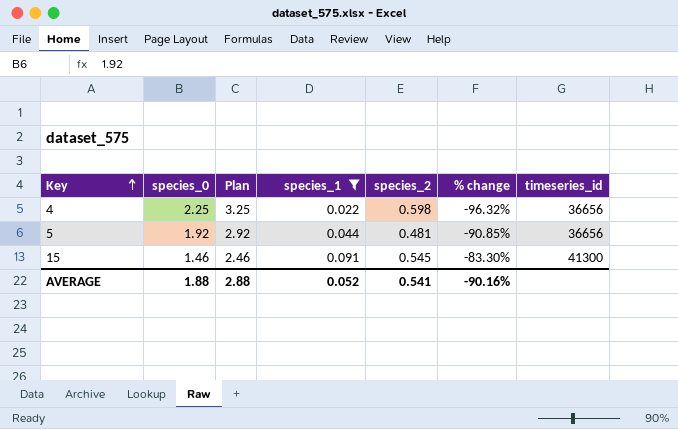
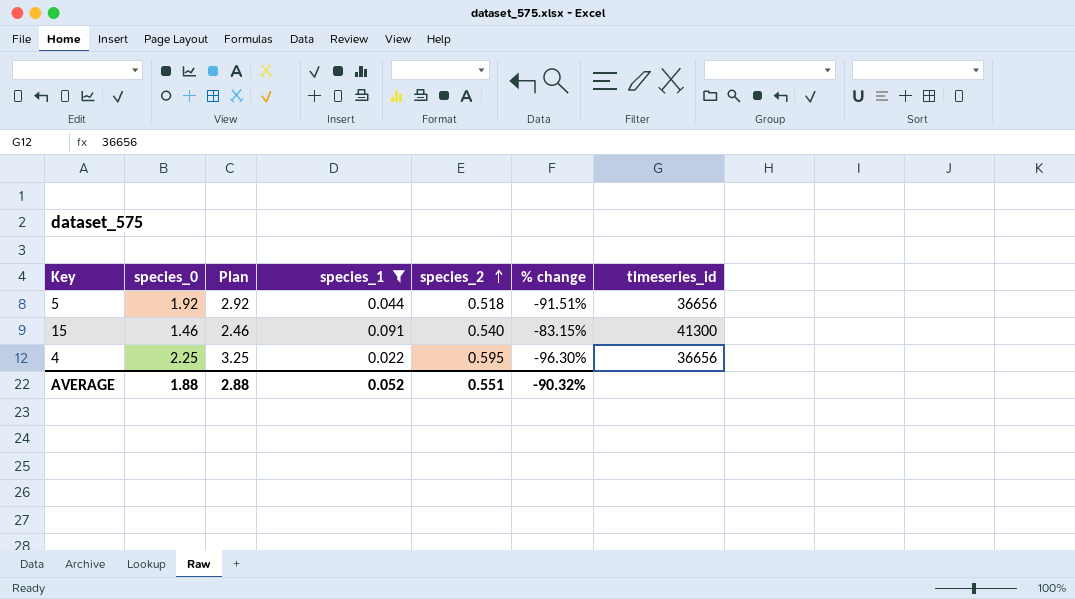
row order: Key ascending -> species_2 ascending
5 | species_2: 0.481 -> 0.518
5 | % change: -90.85% -> -91.51%
15 | species_2: 0.545 -> 0.540
15 | % change: -83.30% -> -83.15%
4 | species_2: 0.598 -> 0.595
4 | % change: -96.32% -> -96.30%
AVERAGE | species_2: 0.541 -> 0.551
AVERAGE | % change: -90.16% -> -90.32%

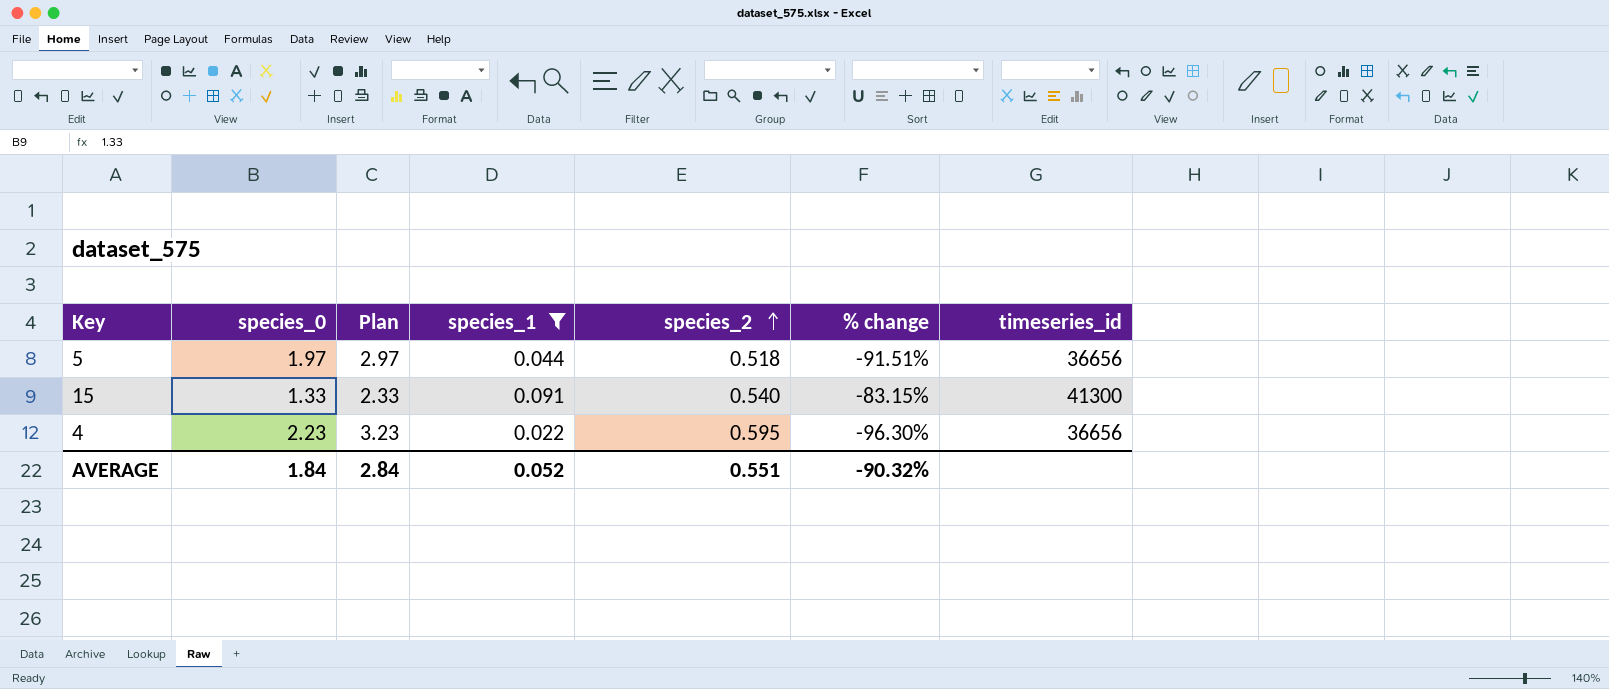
5 | species_0: 1.92 -> 1.97
5 | Plan: 2.92 -> 2.97
15 | species_0: 1.46 -> 1.33
15 | Plan: 2.46 -> 2.33
4 | species_0: 2.25 -> 2.23
4 | Plan: 3.25 -> 3.23
AVERAGE | species_0: 1.88 -> 1.84
AVERAGE | Plan: 2.88 -> 2.84

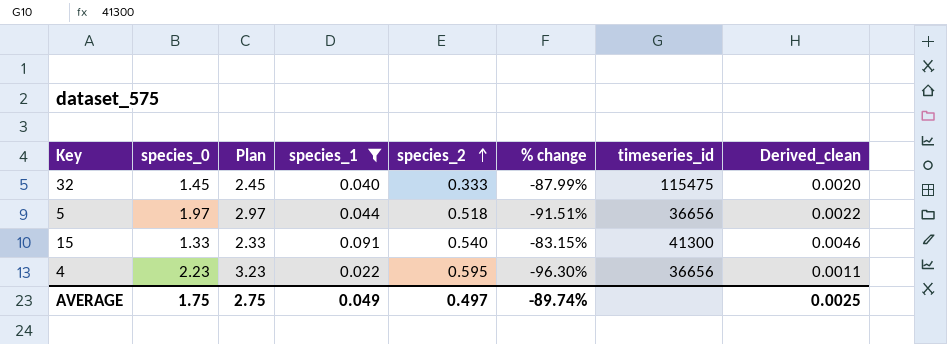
column Derived_clean | formula: none -> [species_1] * 0.05
row 32: none -> 1.45 | 2.45 | 0.040 | 0.333 | -87.99% | 115475 | 0.0020
AVERAGE | species_0: 1.84 -> 1.75
AVERAGE | Plan: 2.84 -> 2.75
AVERAGE | species_1: 0.052 -> 0.049
AVERAGE | species_2: 0.551 -> 0.497
AVERAGE | % change: -90.32% -> -89.74%

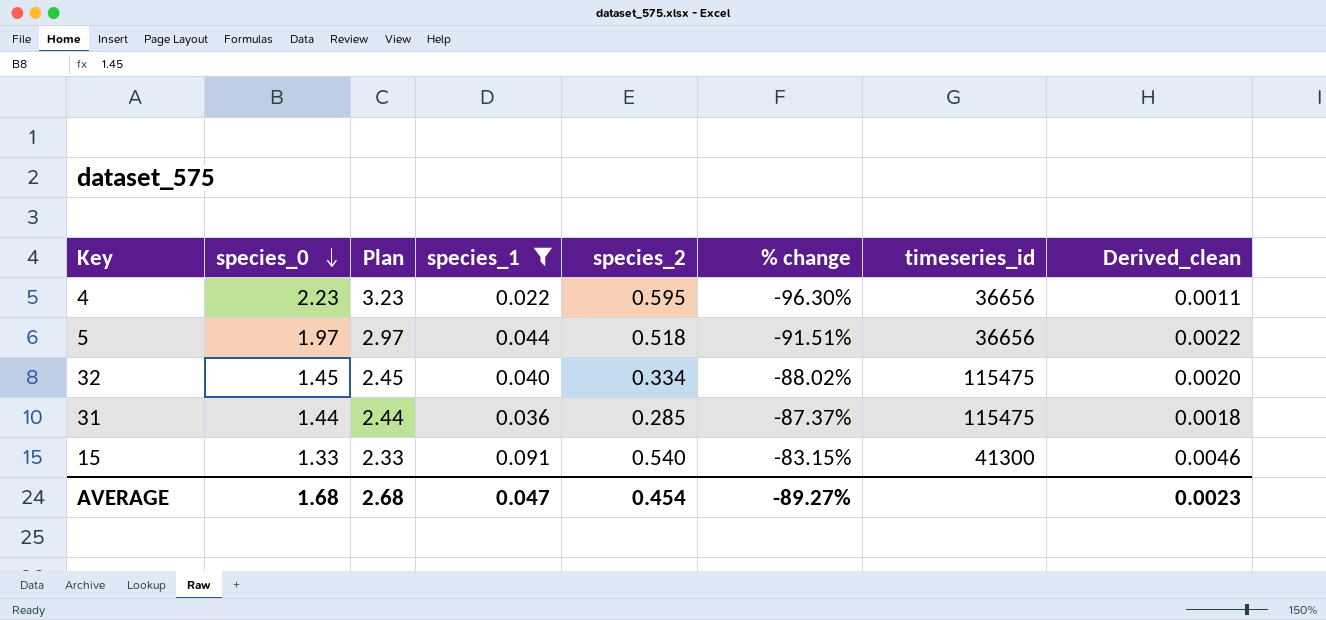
row order: species_2 ascending -> species_0 descending
32 | species_2: 0.333 -> 0.334
32 | % change: -87.99% -> -88.02%
row 31: none -> 1.44 | 2.44 | 0.036 | 0.285 | -87.37% | 115475 | 0.0018
AVERAGE | species_0: 1.75 -> 1.68
AVERAGE | Plan: 2.75 -> 2.68
AVERAGE | species_1: 0.049 -> 0.047
AVERAGE | species_2: 0.497 -> 0.454
AVERAGE | % change: -89.74% -> -89.27%
AVERAGE | Derived_clean: 0.0025 -> 0.0023

